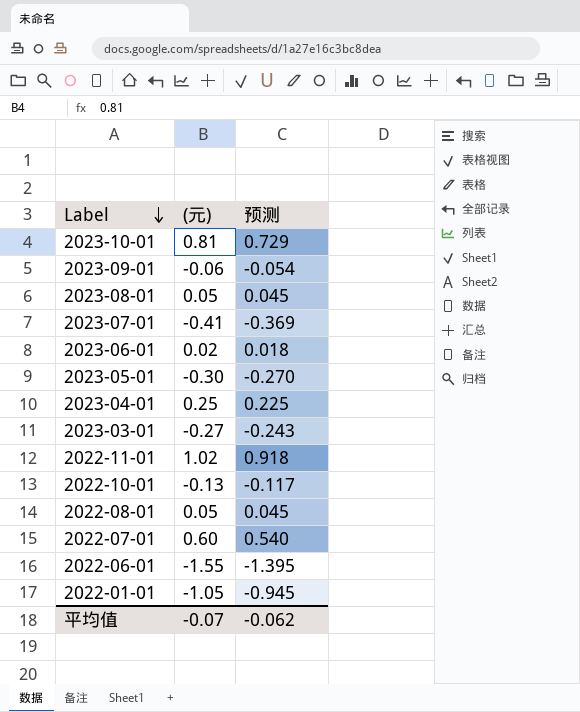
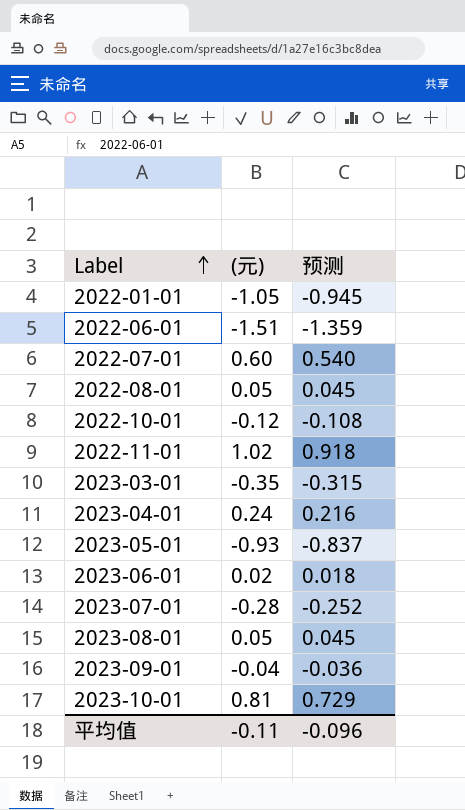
row order: Label descending -> Label ascending
2022-06-01 | (元): -1.55 -> -1.51
2022-06-01 | 预测: -1.395 -> -1.359
2022-10-01 | (元): -0.13 -> -0.12
2022-10-01 | 预测: -0.117 -> -0.108
2023-03-01 | (元): -0.27 -> -0.35
2023-03-01 | 预测: -0.243 -> -0.315
2023-04-01 | (元): 0.25 -> 0.24
2023-04-01 | 预测: 0.225 -> 0.216
2023-05-01 | (元): -0.30 -> -0.93
2023-05-01 | 预测: -0.270 -> -0.837
2023-07-01 | (元): -0.41 -> -0.28
2023-07-01 | 预测: -0.369 -> -0.252
2023-09-01 | (元): -0.06 -> -0.04
2023-09-01 | 预测: -0.054 -> -0.036
平均值 | (元): -0.07 -> -0.11
平均值 | 预测: -0.062 -> -0.096

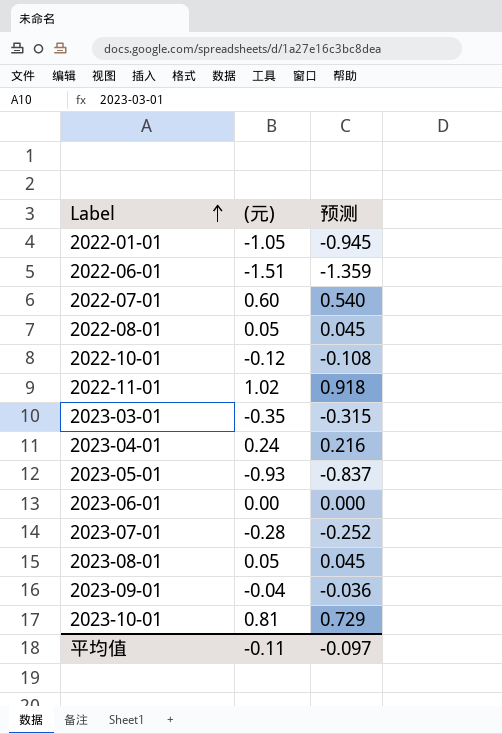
2023-06-01 | (元): 0.02 -> 0.00
2023-06-01 | 预测: 0.018 -> 0.000
平均值 | 预测: -0.096 -> -0.097

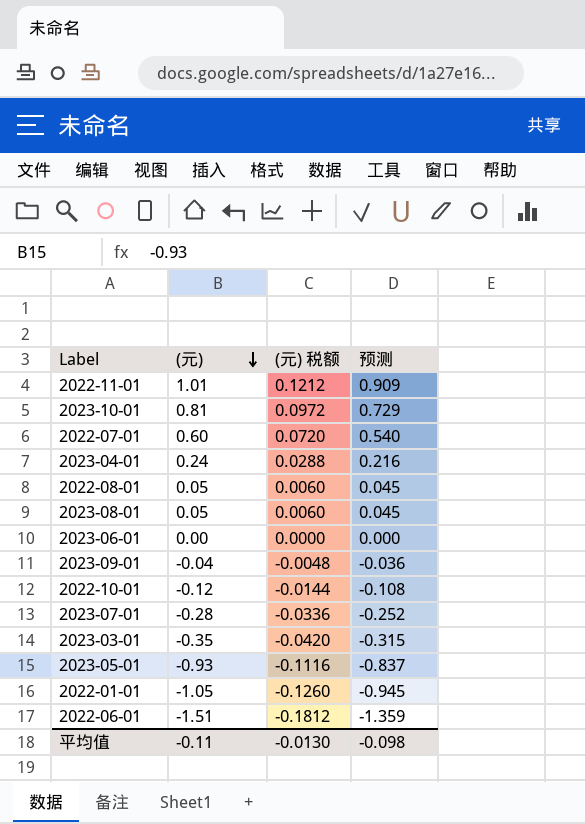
row order: Label ascending -> (元) descending
column (元) 税额 | formula: none -> [(元)] * 0.12
2022-11-01 | (元): 1.02 -> 1.01
2022-11-01 | 预测: 0.918 -> 0.909
平均值 | 预测: -0.097 -> -0.098

